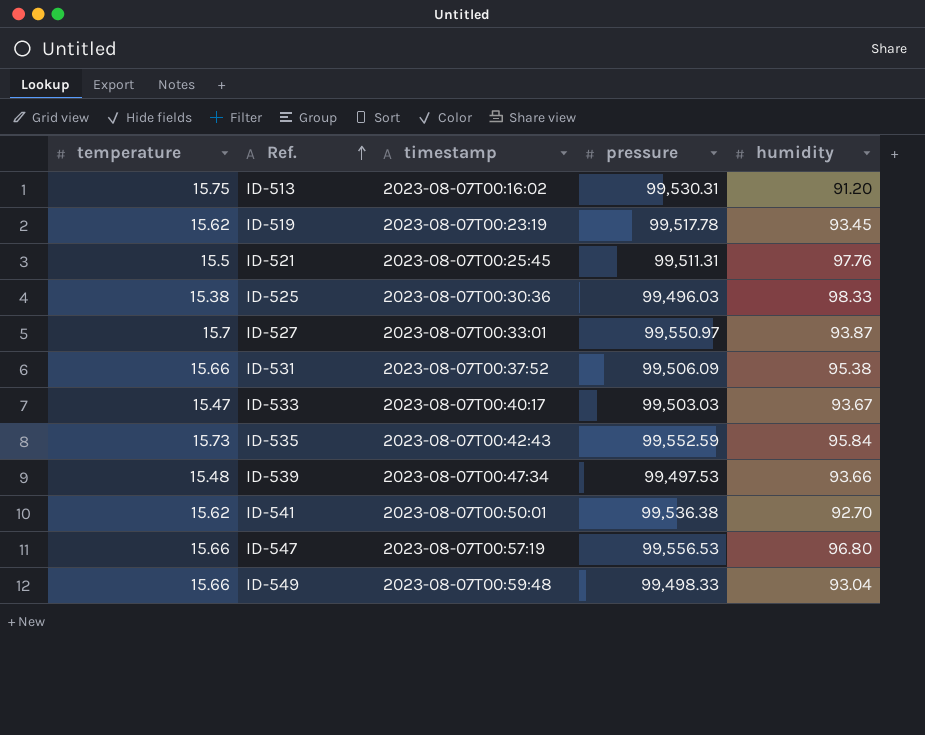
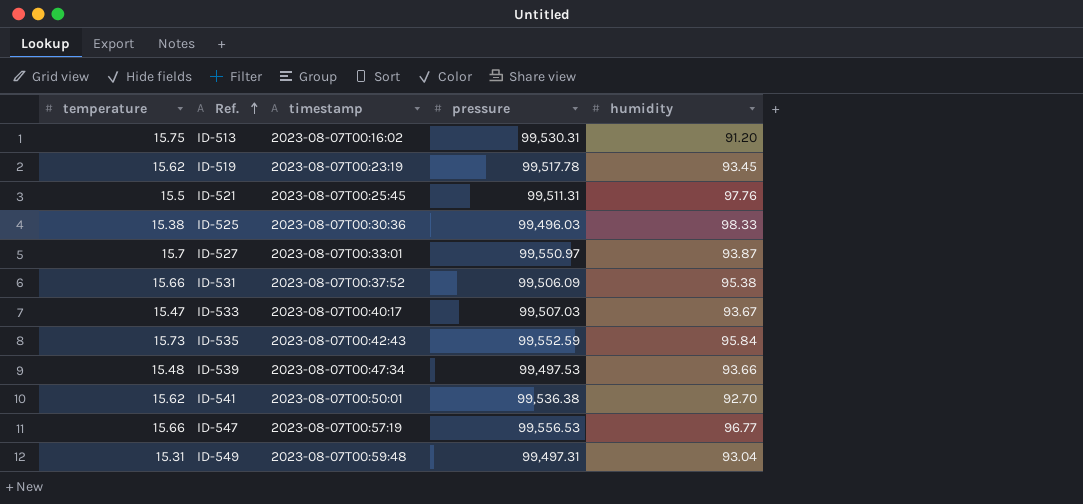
ID-533 | pressure: 99,503.03 -> 99,507.03
ID-547 | humidity: 96.80 -> 96.77
ID-549 | temperature: 15.66 -> 15.31
ID-549 | pressure: 99,498.33 -> 99,497.31

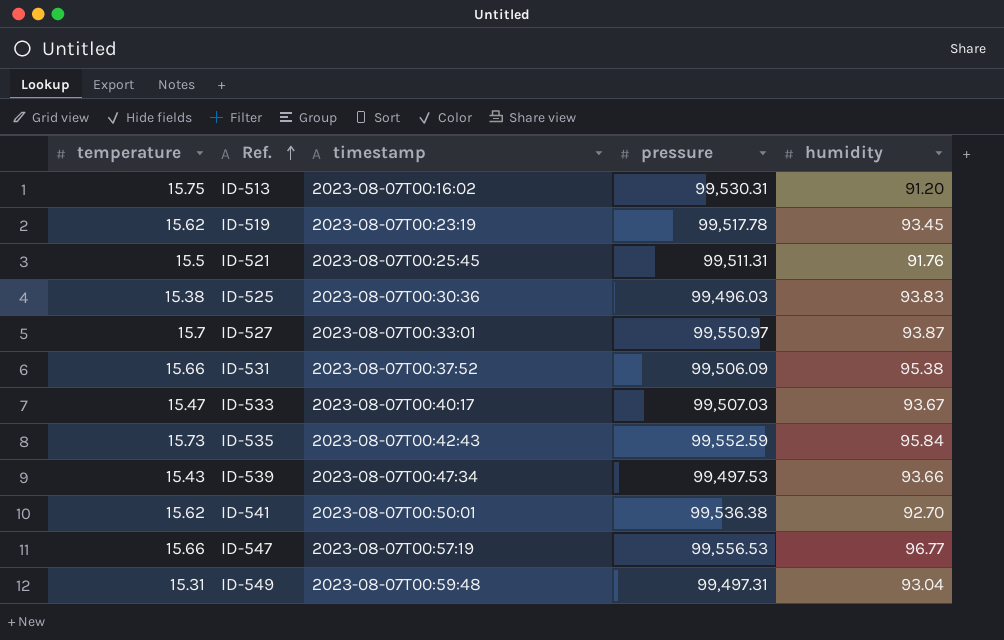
ID-521 | humidity: 97.76 -> 91.76
ID-525 | humidity: 98.33 -> 93.83
ID-539 | temperature: 15.48 -> 15.43

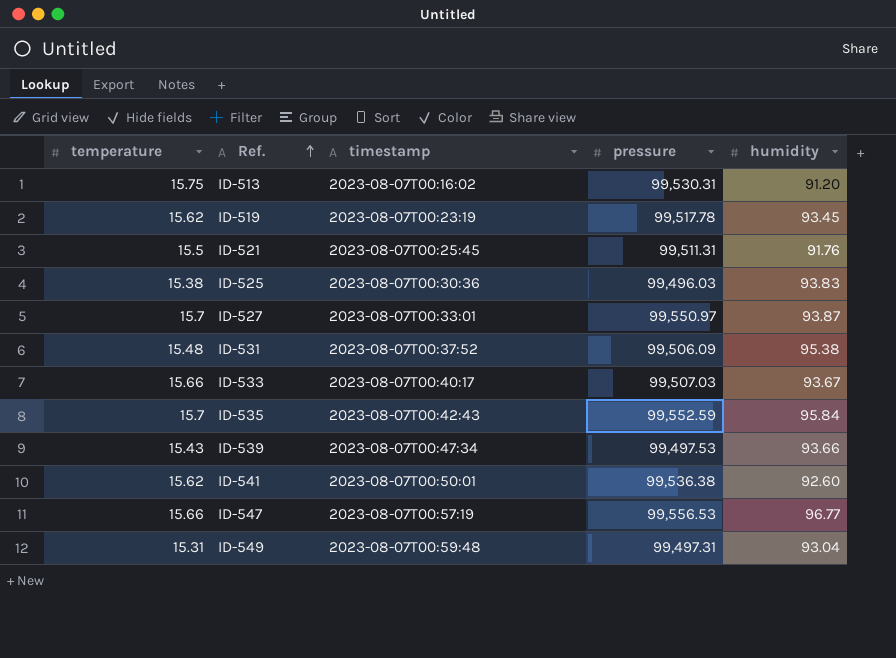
ID-531 | temperature: 15.66 -> 15.48
ID-533 | temperature: 15.47 -> 15.66
ID-535 | temperature: 15.73 -> 15.7
ID-541 | humidity: 92.70 -> 92.60

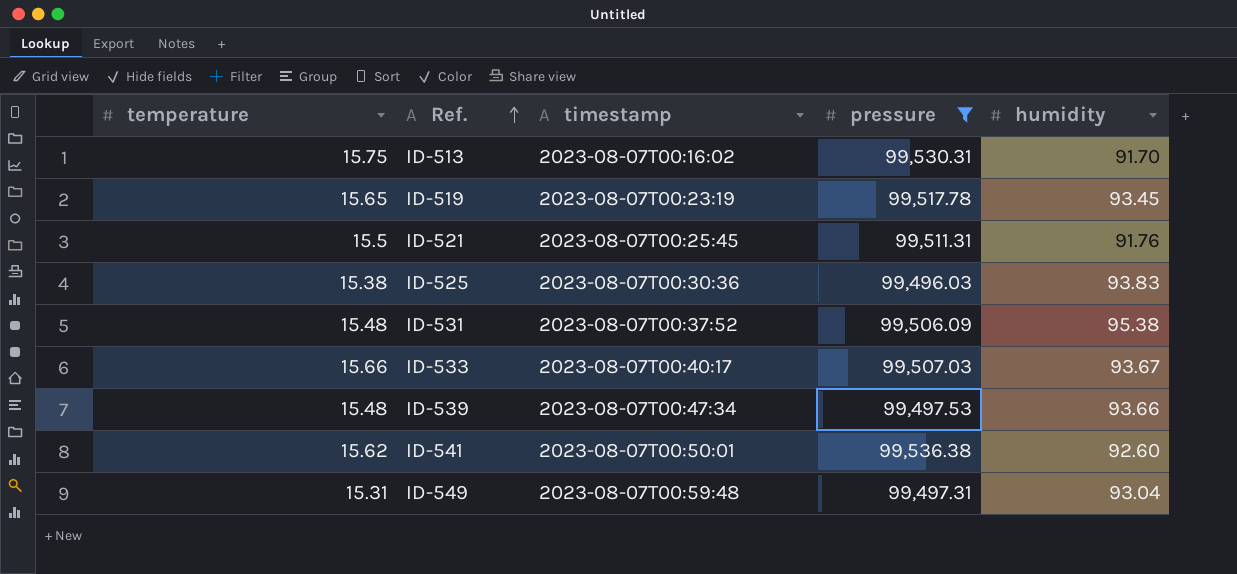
filter: none -> pressure <= 99,536.38
ID-513 | humidity: 91.20 -> 91.70
ID-519 | temperature: 15.62 -> 15.65
ID-539 | temperature: 15.43 -> 15.48

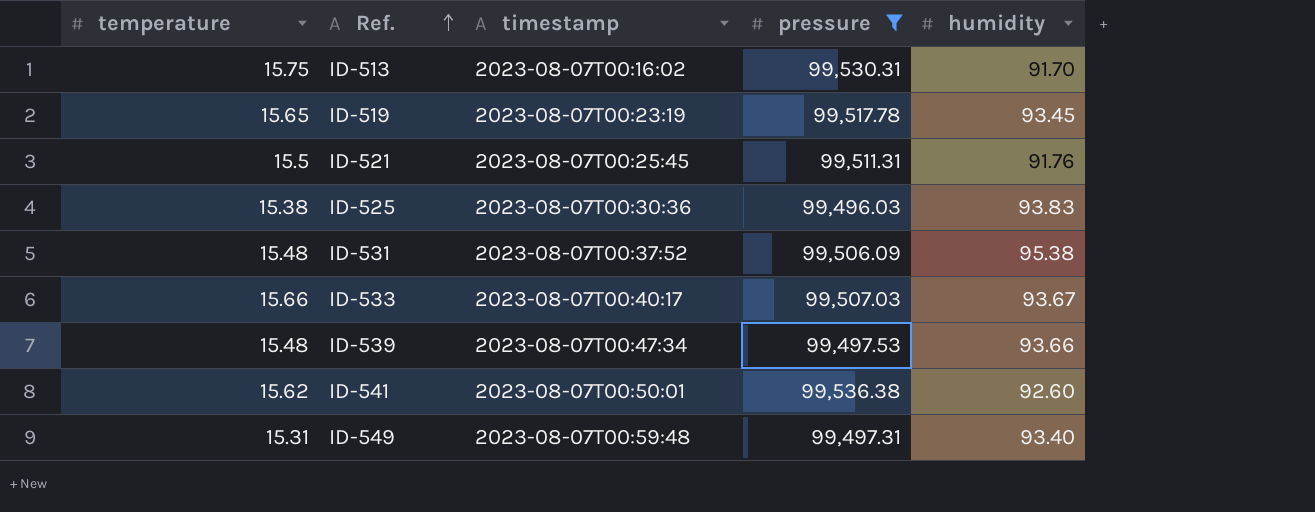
ID-549 | humidity: 93.04 -> 93.40

